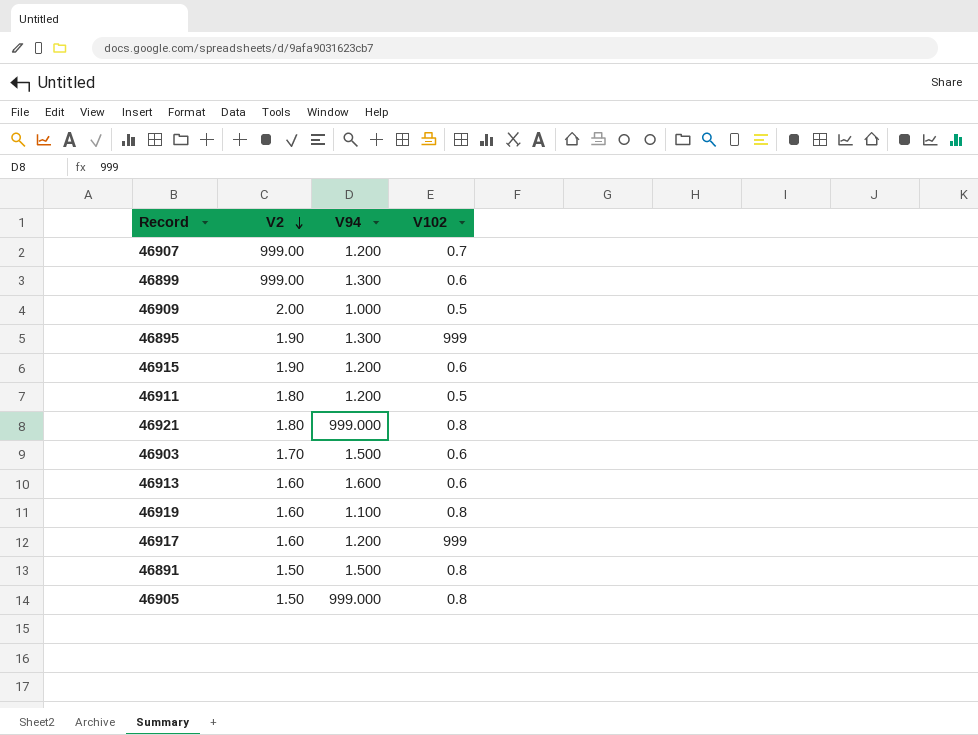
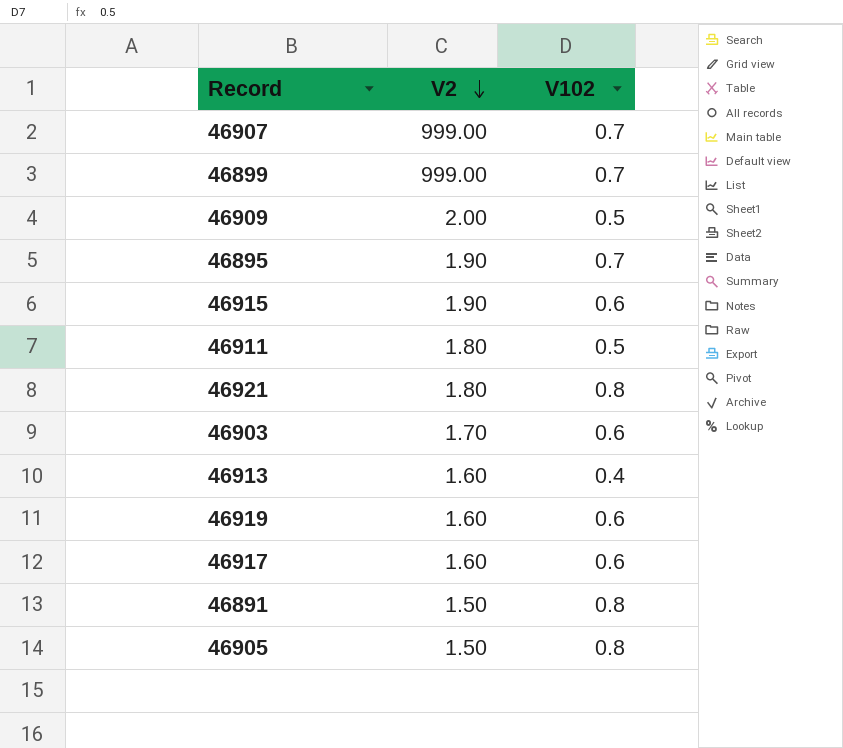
column V94 | position: 3 -> none
46899 | V102: 0.6 -> 0.7
46895 | V102: 999 -> 0.7
46913 | V102: 0.6 -> 0.4
46919 | V102: 0.8 -> 0.6
46917 | V102: 999 -> 0.6

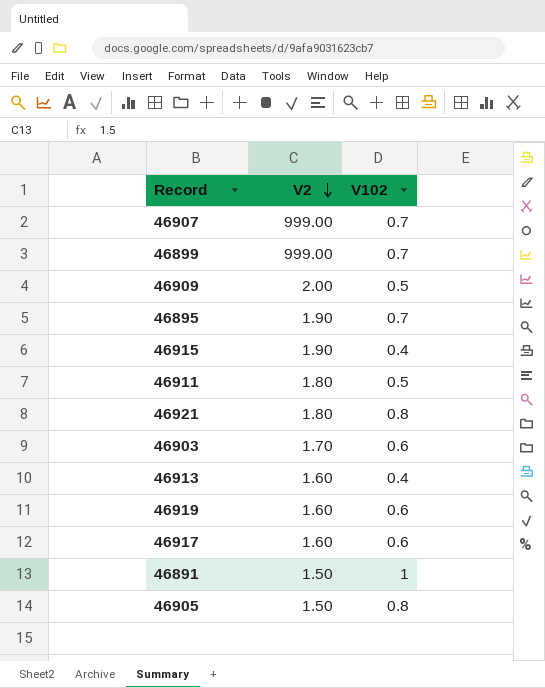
46915 | V102: 0.6 -> 0.4
46891 | V102: 0.8 -> 1

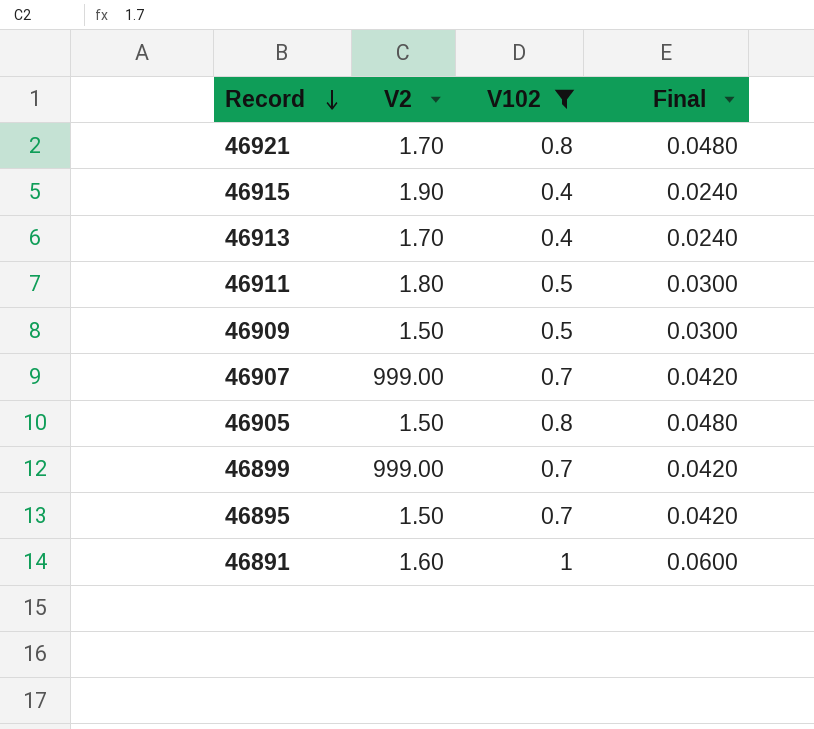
filter: none -> V102 != 0.6
row order: V2 descending -> Record descending
column Final | formula: none -> [V102] * 0.06
46921 | V2: 1.80 -> 1.70
46913 | V2: 1.60 -> 1.70
46909 | V2: 2.00 -> 1.50
46895 | V2: 1.90 -> 1.50
46891 | V2: 1.50 -> 1.60

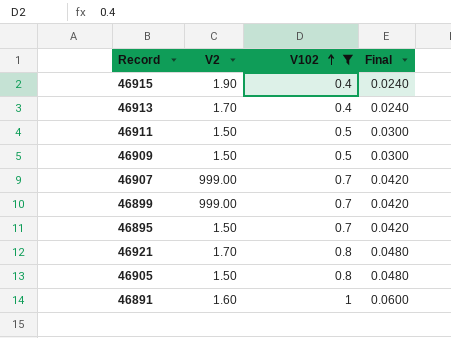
row order: Record descending -> V102 ascending
46911 | V2: 1.80 -> 1.50

